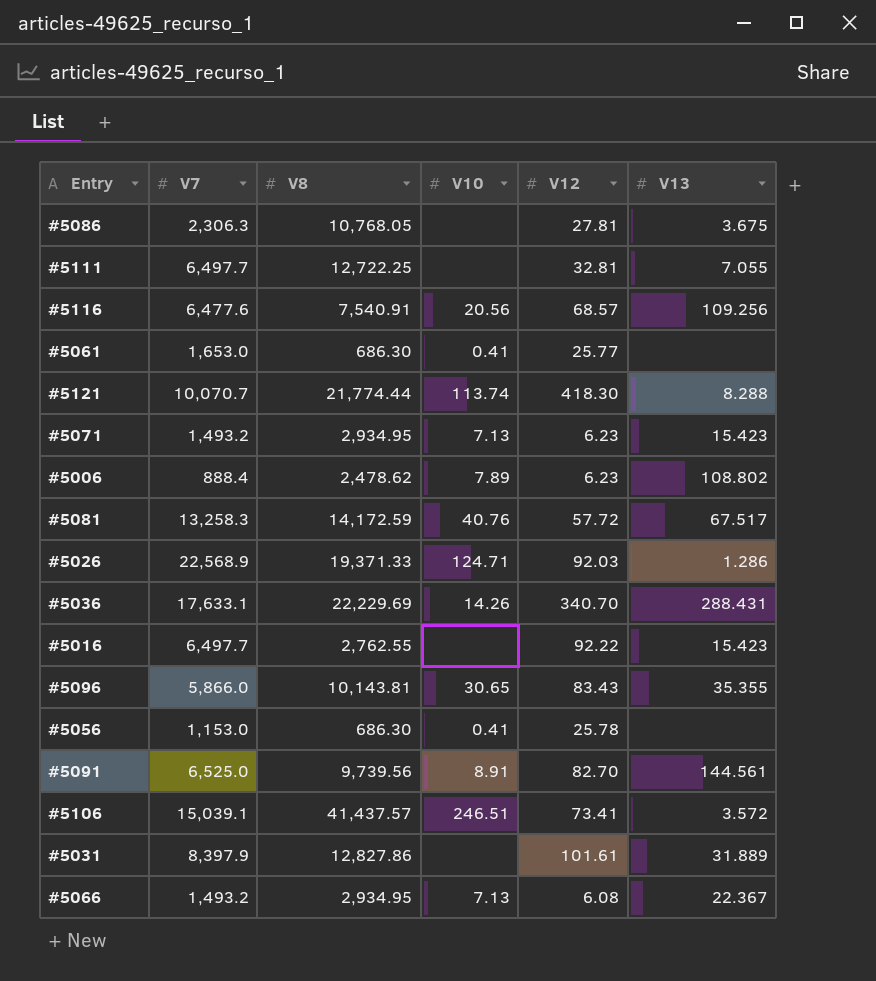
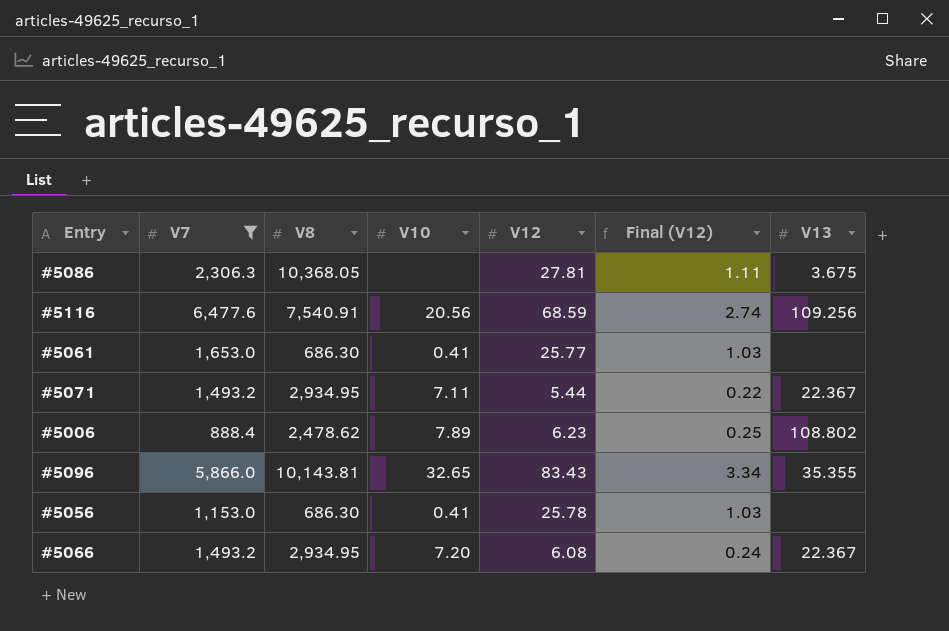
filter: none -> V7 <= 6,477.6
column Final (V12) | formula: none -> [V12] * 0.04
#5086 | V8: 10,768.05 -> 10,368.05
#5116 | V12: 68.57 -> 68.59
#5071 | V10: 7.13 -> 7.11
#5071 | V12: 6.23 -> 5.44
#5071 | V13: 15.423 -> 22.367
#5096 | V10: 30.65 -> 32.65
#5066 | V10: 7.13 -> 7.20

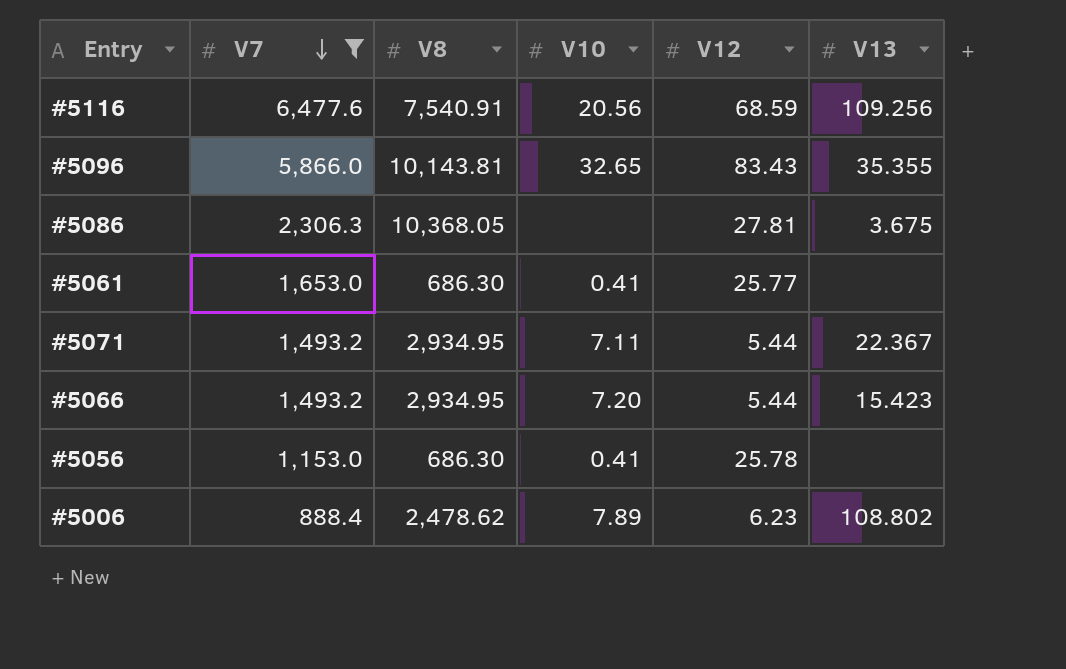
row order: none -> V7 descending
column Final (V12) | formula: [V12] * 0.04 -> none
#5066 | V12: 6.08 -> 5.44
#5066 | V13: 22.367 -> 15.423

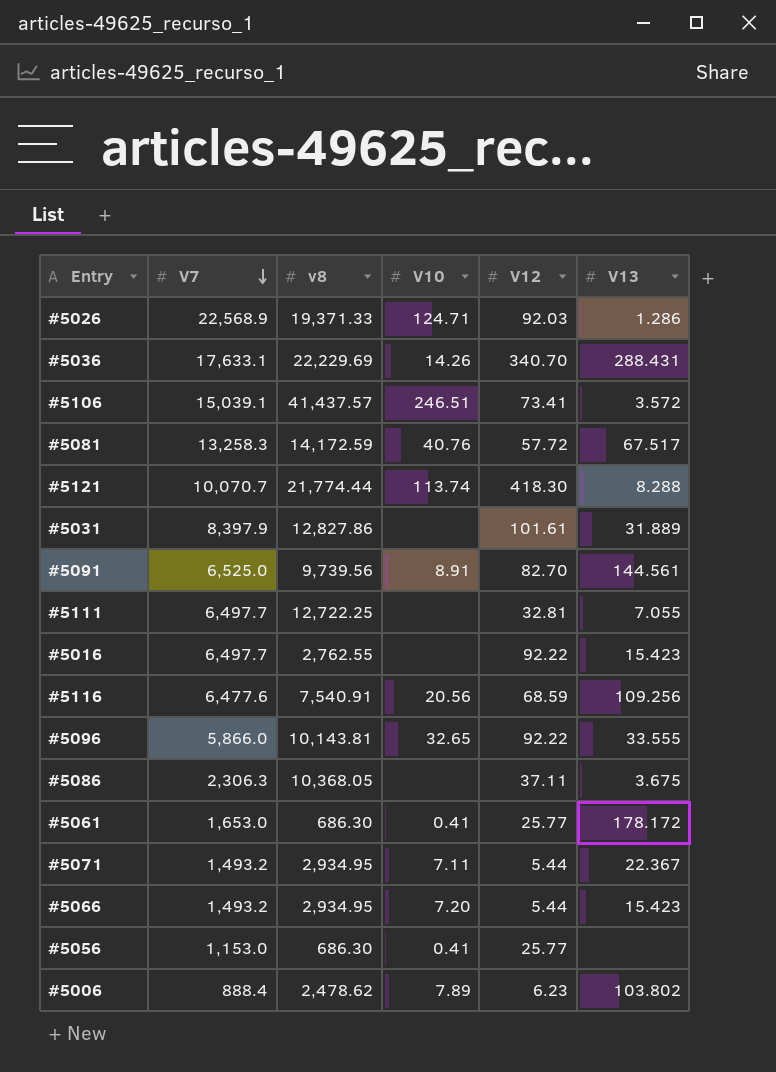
filter: V7 <= 6,477.6 -> none
column name: V8 -> v8
#5096 | V12: 83.43 -> 92.22
#5096 | V13: 35.355 -> 33.555
#5086 | V12: 27.81 -> 37.11
#5061 | V13: none -> 178.172
#5056 | V12: 25.78 -> 25.77
#5006 | V13: 108.802 -> 103.802

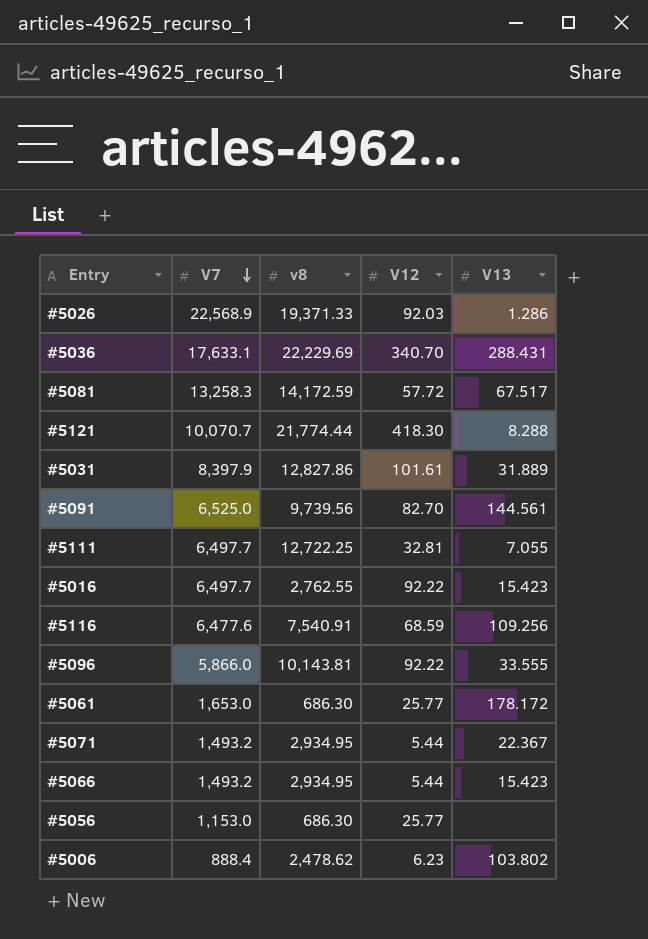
column V10 | position: 4 -> none
row #5106: 15,039.1 | 41,437.57 | 246.51 | 73.41 | 3.572 -> none
row #5086: 2,306.3 | 10,368.05 | none | 37.11 | 3.675 -> none

